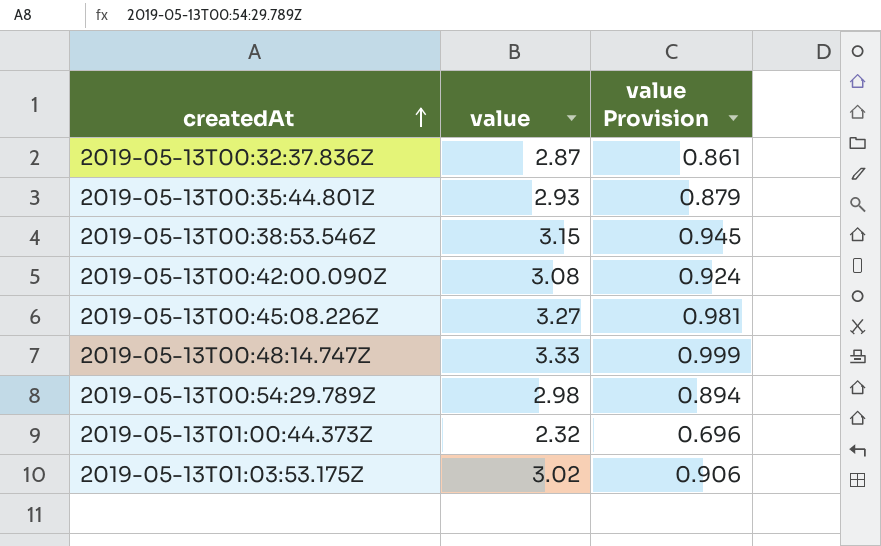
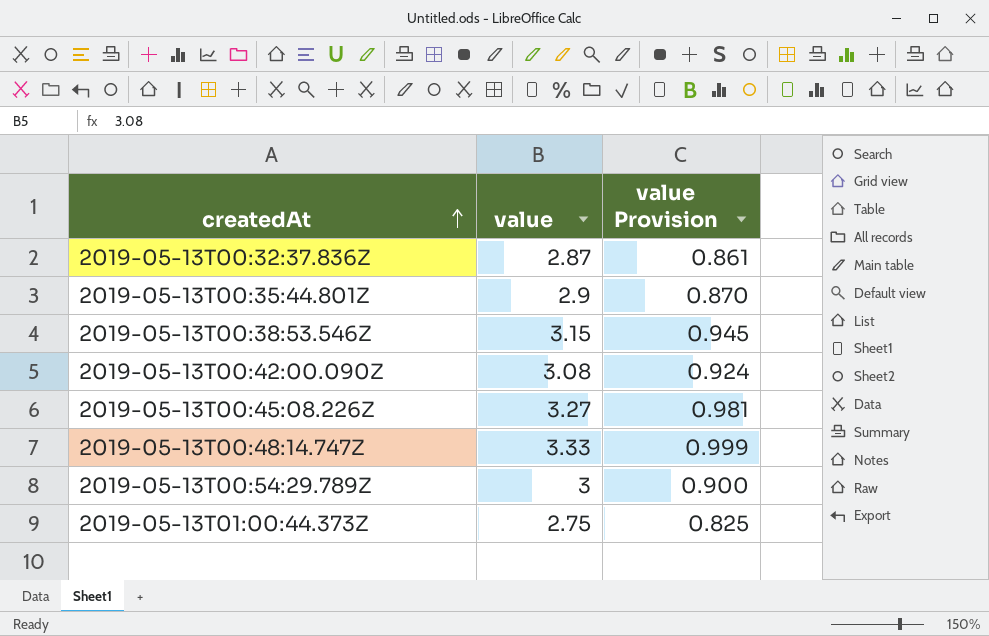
row 2019-05-13T01:03:53.175Z: 3.02 | 0.906 -> none
2019-05-13T00:35:44.801Z | value: 2.93 -> 2.9
2019-05-13T00:35:44.801Z | value Provision: 0.879 -> 0.870
2019-05-13T00:54:29.789Z | value: 2.98 -> 3
2019-05-13T00:54:29.789Z | value Provision: 0.894 -> 0.900
2019-05-13T01:00:44.373Z | value: 2.32 -> 2.75
2019-05-13T01:00:44.373Z | value Provision: 0.696 -> 0.825

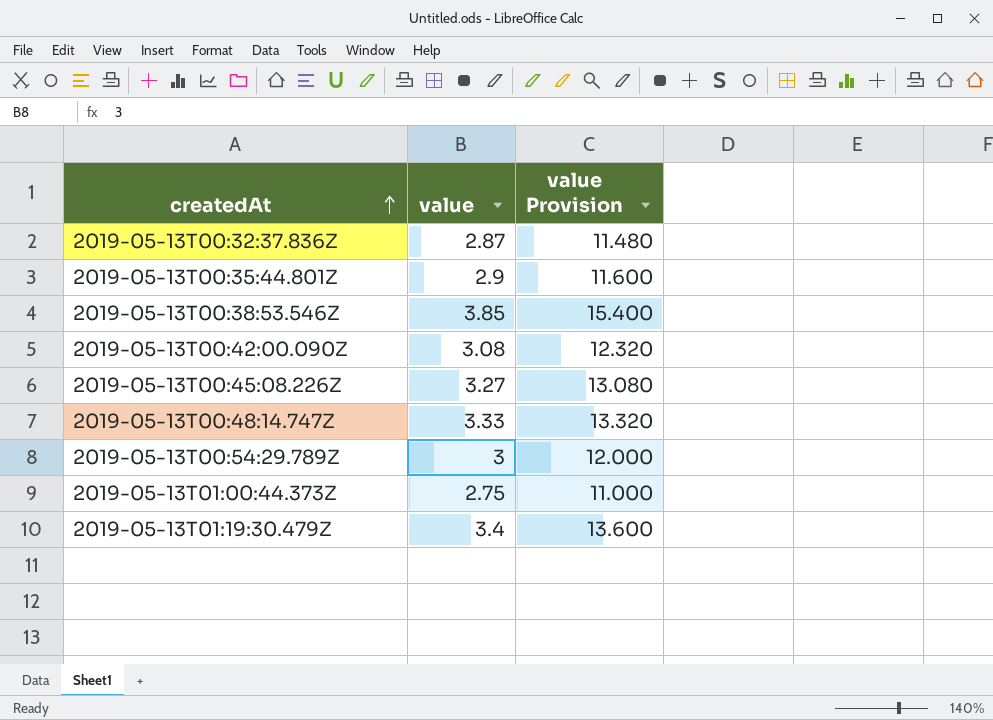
column value Provision | formula: [value] * 0.3 -> [value] * 4
2019-05-13T00:38:53.546Z | value: 3.15 -> 3.85
row 2019-05-13T01:19:30.479Z: none -> 3.4 | 13.600

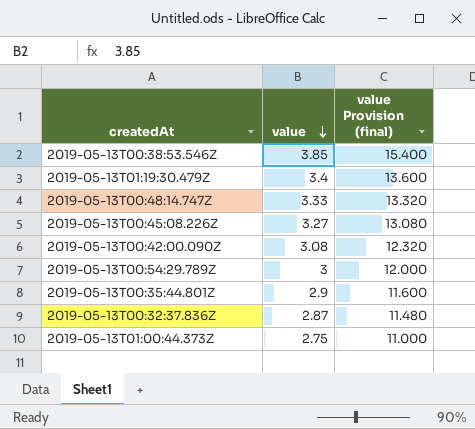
row order: createdAt ascending -> value descending
column name: value Provision -> value Provision (final)

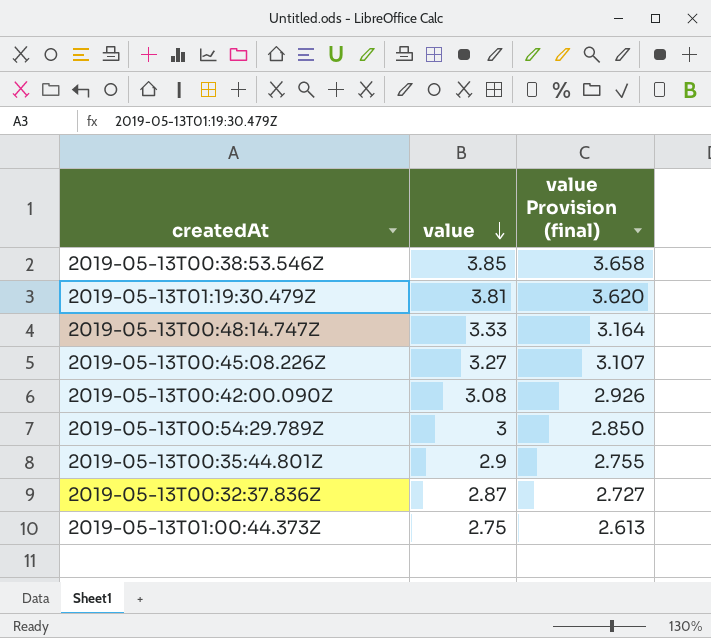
column value Provision (final) | formula: [value] * 4 -> [value] * 0.95
2019-05-13T01:19:30.479Z | value: 3.4 -> 3.81

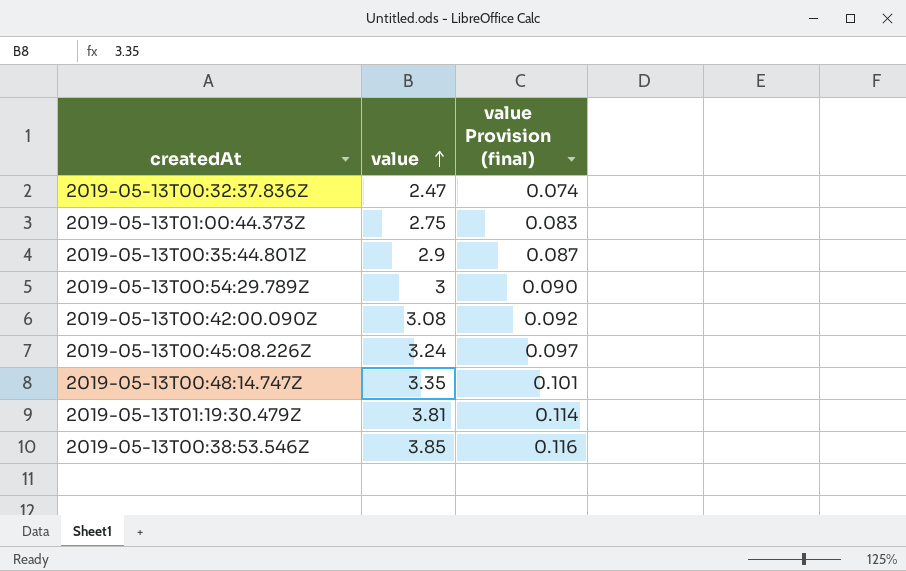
row order: value descending -> value ascending
column value Provision (final) | formula: [value] * 0.95 -> [value] * 0.03
2019-05-13T00:32:37.836Z | value: 2.87 -> 2.47
2019-05-13T00:45:08.226Z | value: 3.27 -> 3.24
2019-05-13T00:48:14.747Z | value: 3.33 -> 3.35

